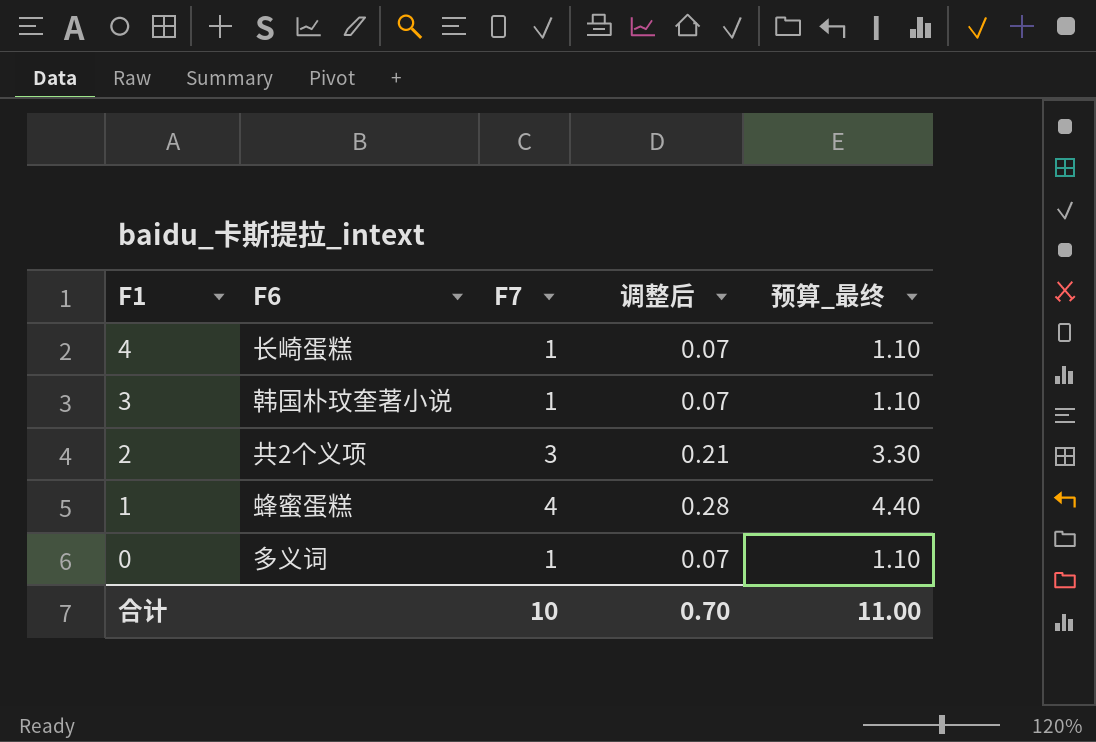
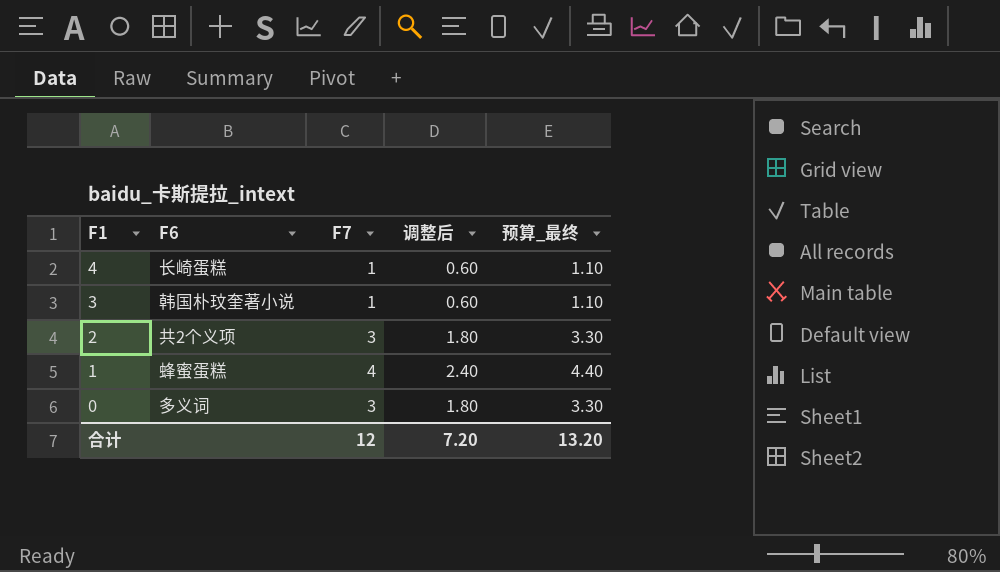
column 调整后 | formula: [F7] * 0.07 -> [F7] * 0.6
0 | F7: 1 -> 3
0 | 预算_最终: 1.10 -> 3.30
合计 | F7: 10 -> 12
合计 | 调整后: 0.70 -> 7.20
合计 | 预算_最终: 11.00 -> 13.20

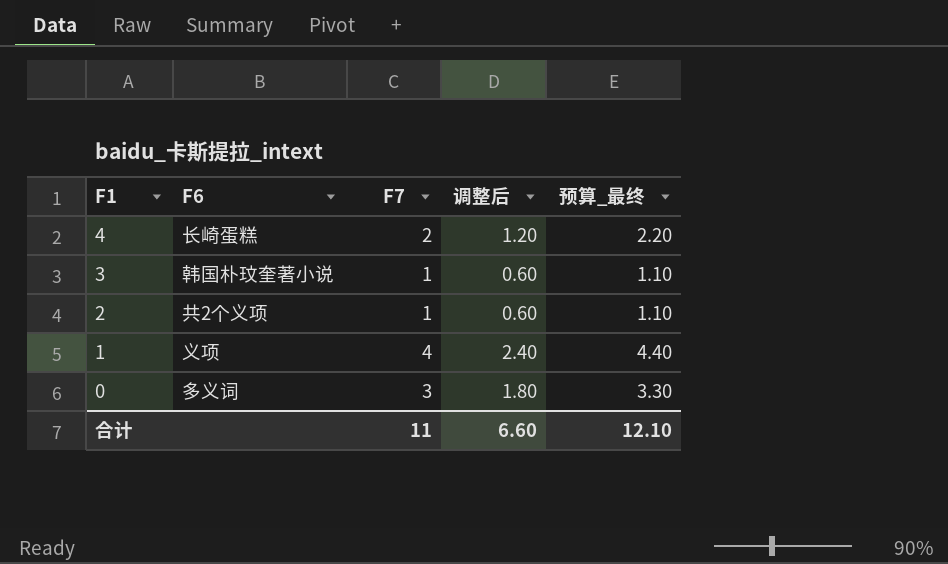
4 | F7: 1 -> 2
4 | 调整后: 0.60 -> 1.20
4 | 预算_最终: 1.10 -> 2.20
2 | F7: 3 -> 1
2 | 调整后: 1.80 -> 0.60
2 | 预算_最终: 3.30 -> 1.10
1 | F6: 蜂蜜蛋糕 -> 义项
合计 | F7: 12 -> 11
合计 | 调整后: 7.20 -> 6.60
合计 | 预算_最终: 13.20 -> 12.10

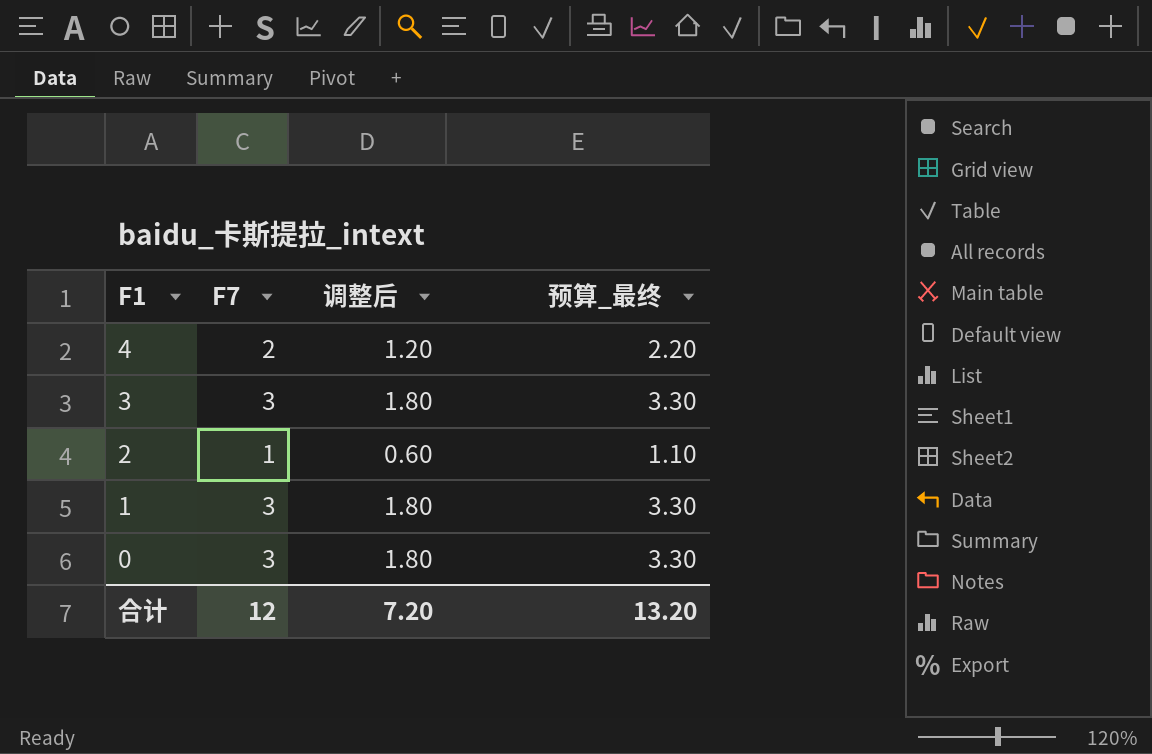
column F6 | position: 2 -> none
3 | F7: 1 -> 3
3 | 调整后: 0.60 -> 1.80
3 | 预算_最终: 1.10 -> 3.30
1 | F7: 4 -> 3
1 | 调整后: 2.40 -> 1.80
1 | 预算_最终: 4.40 -> 3.30
合计 | F7: 11 -> 12
合计 | 调整后: 6.60 -> 7.20
合计 | 预算_最终: 12.10 -> 13.20

